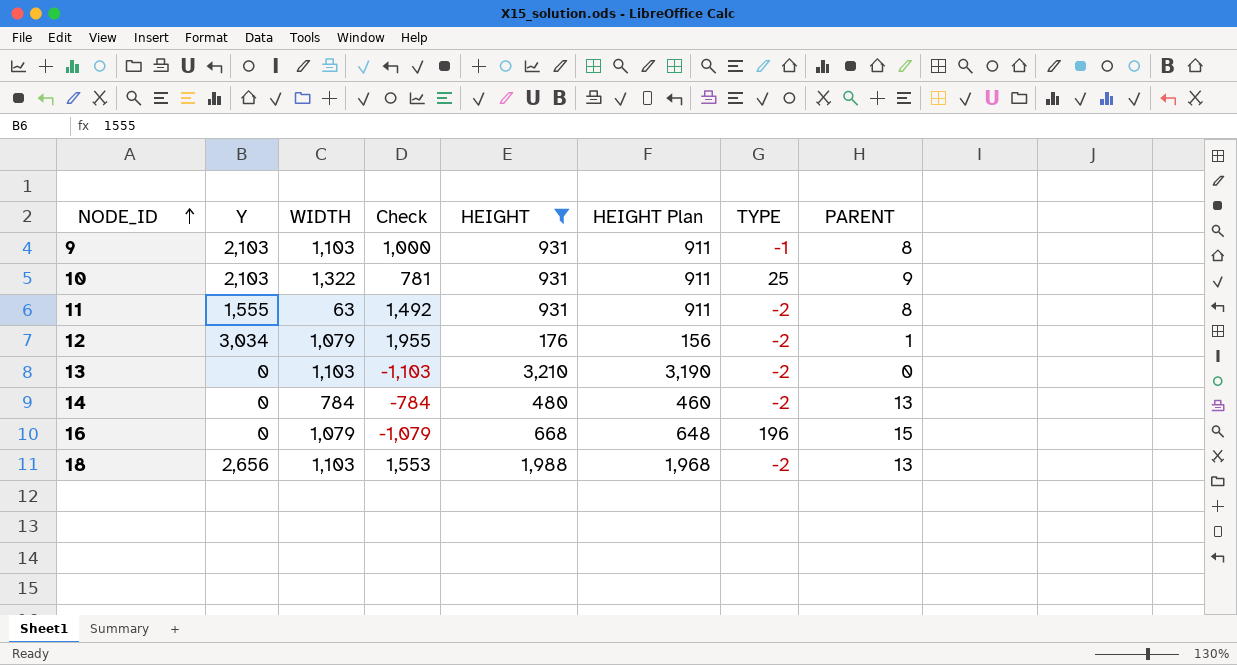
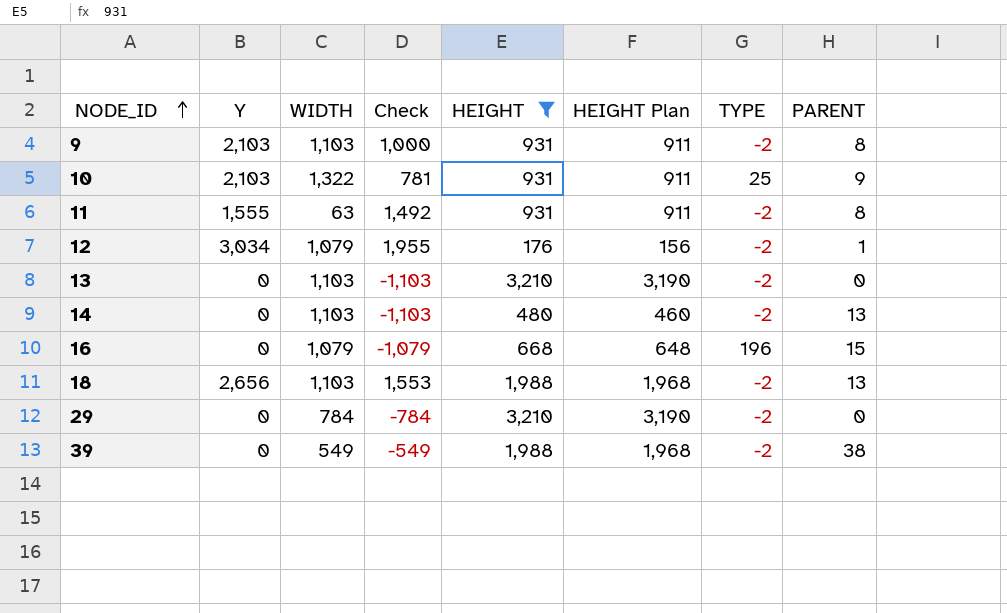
9 | TYPE: -1 -> -2
14 | WIDTH: 784 -> 1,103
14 | Check: -784 -> -1,103
row 29: none -> 0 | 784 | -784 | 3,210 | 3,190 | -2 | 0
row 39: none -> 0 | 549 | -549 | 1,988 | 1,968 | -2 | 38

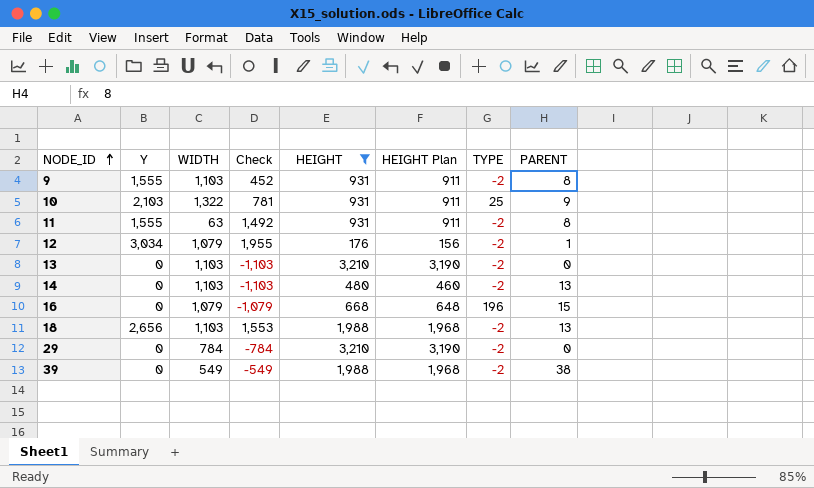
9 | Y: 2,103 -> 1,555
9 | Check: 1,000 -> 452

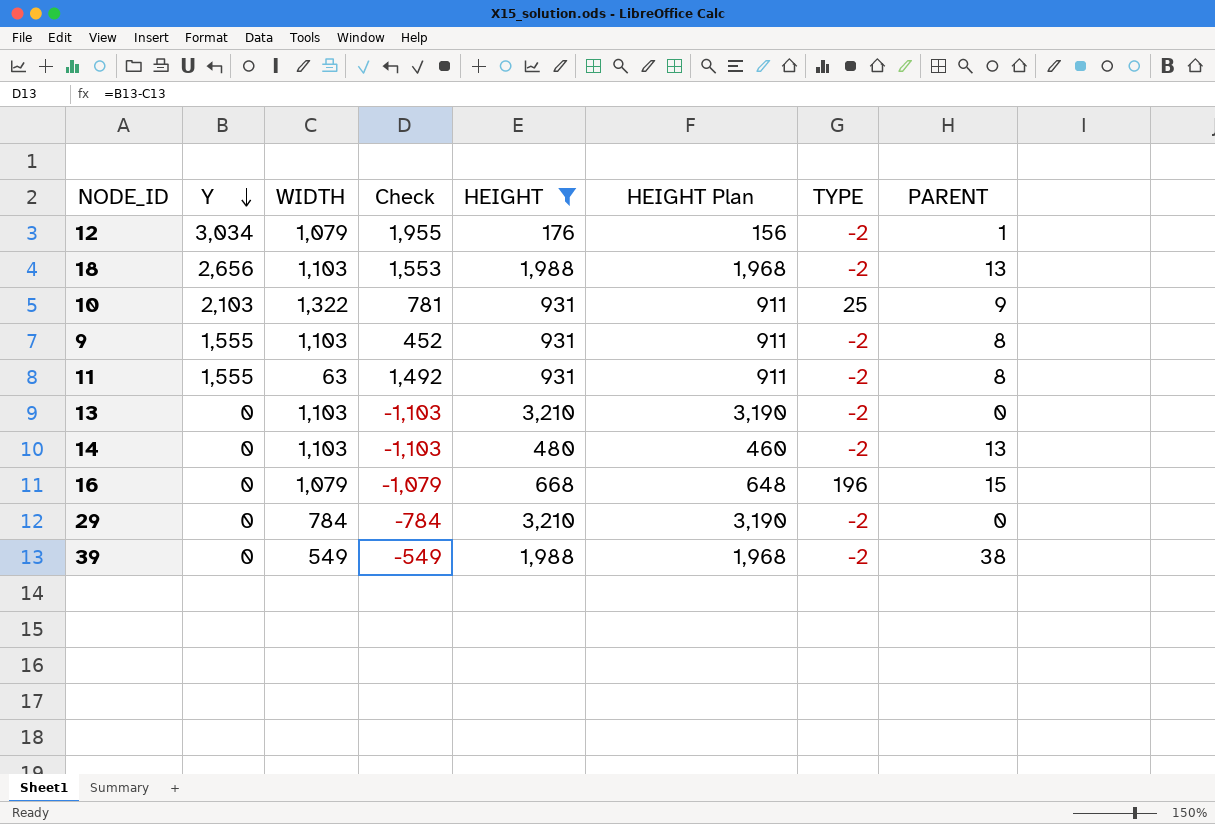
row order: NODE_ID ascending -> Y descending

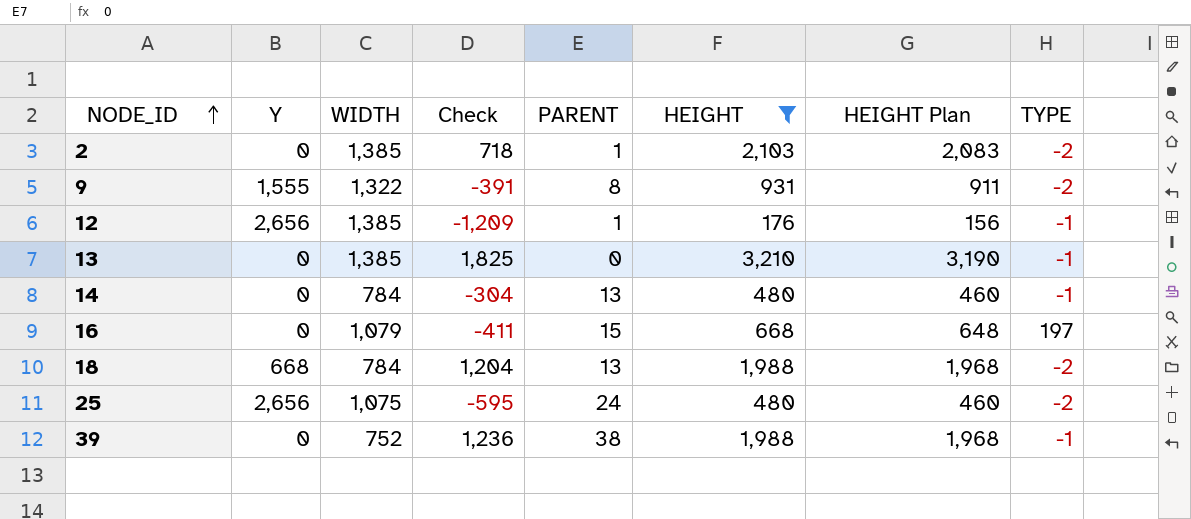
row order: Y descending -> NODE_ID ascending
column Check | formula: [Y] - [WIDTH] -> [HEIGHT] - [WIDTH]
column PARENT | position: 8 -> 5
row 10: 2,103 | 1,322 | 781 | 931 | 911 | 25 | 9 -> none
row 11: 1,555 | 63 | 1,492 | 931 | 911 | -2 | 8 -> none
row 29: 0 | 784 | -784 | 3,210 | 3,190 | -2 | 0 -> none
row 2: none -> 0 | 1,385 | 718 | 1 | 2,103 | 2,083 | -2
9 | WIDTH: 1,103 -> 1,322
12 | Y: 3,034 -> 2,656
12 | WIDTH: 1,079 -> 1,385
12 | TYPE: -2 -> -1
13 | WIDTH: 1,103 -> 1,385
13 | TYPE: -2 -> -1
14 | WIDTH: 1,103 -> 784
14 | TYPE: -2 -> -1
16 | TYPE: 196 -> 197
18 | Y: 2,656 -> 668
18 | WIDTH: 1,103 -> 784
row 25: none -> 2,656 | 1,075 | -595 | 24 | 480 | 460 | -2
39 | WIDTH: 549 -> 752
39 | TYPE: -2 -> -1

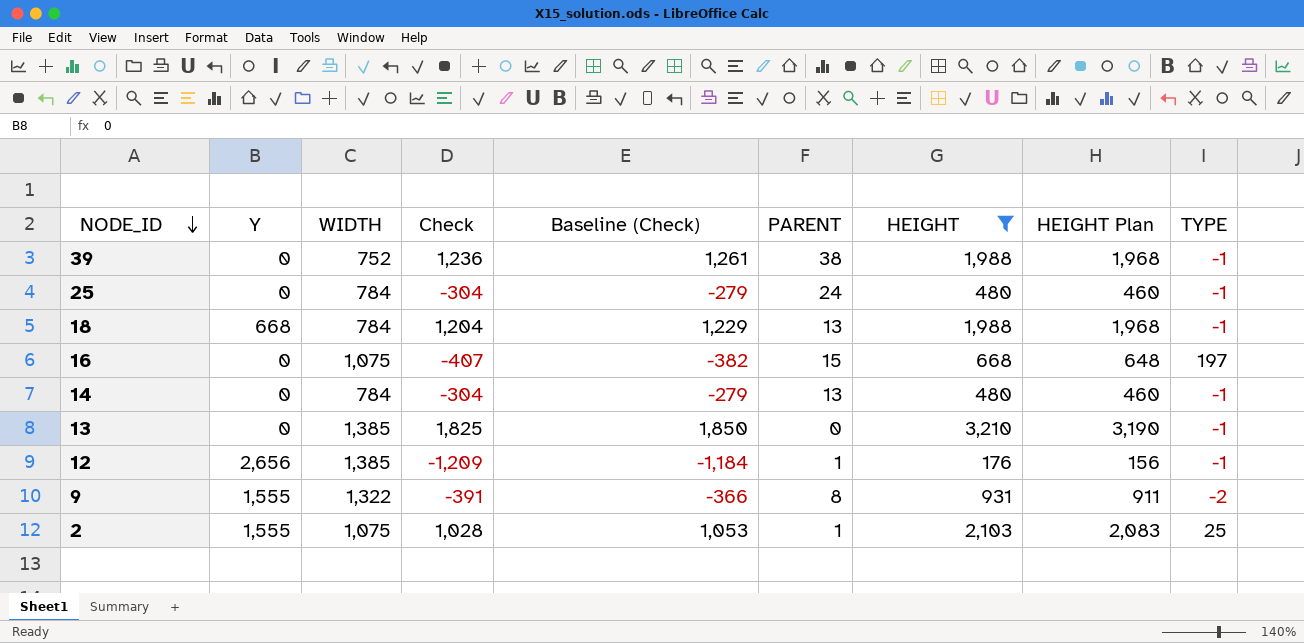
row order: NODE_ID ascending -> NODE_ID descending
column Baseline (Check) | formula: none -> [Check] + 25
25 | Y: 2,656 -> 0
25 | WIDTH: 1,075 -> 784
25 | Check: -595 -> -304
25 | TYPE: -2 -> -1
18 | TYPE: -2 -> -1
16 | WIDTH: 1,079 -> 1,075
16 | Check: -411 -> -407
2 | Y: 0 -> 1,555
2 | WIDTH: 1,385 -> 1,075
2 | Check: 718 -> 1,028
2 | TYPE: -2 -> 25

